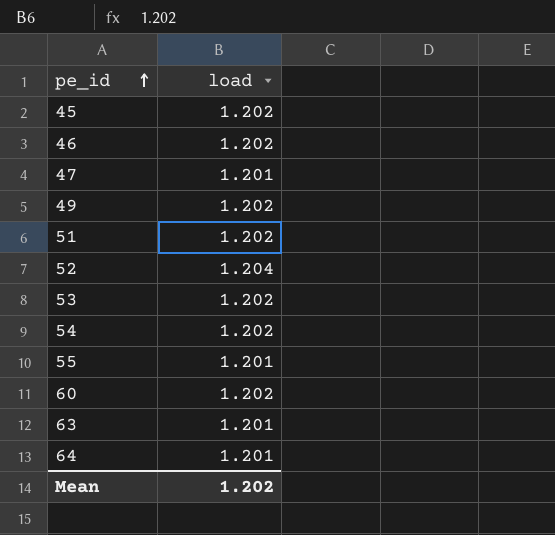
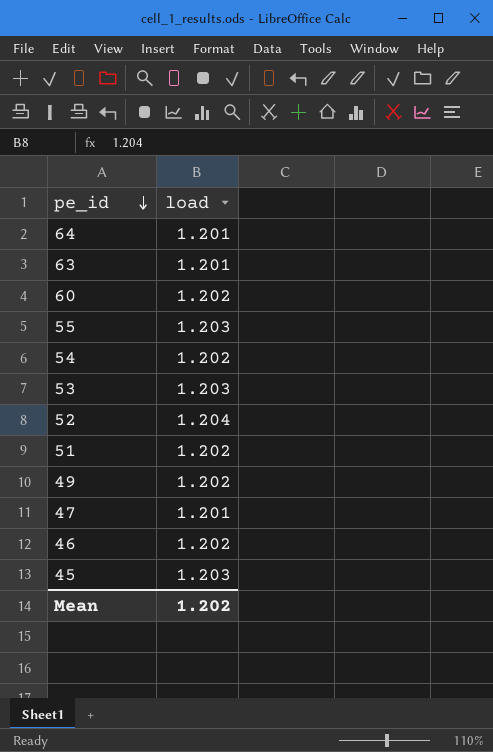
row order: pe_id ascending -> pe_id descending
55 | load: 1.201 -> 1.203
53 | load: 1.202 -> 1.203
45 | load: 1.202 -> 1.203

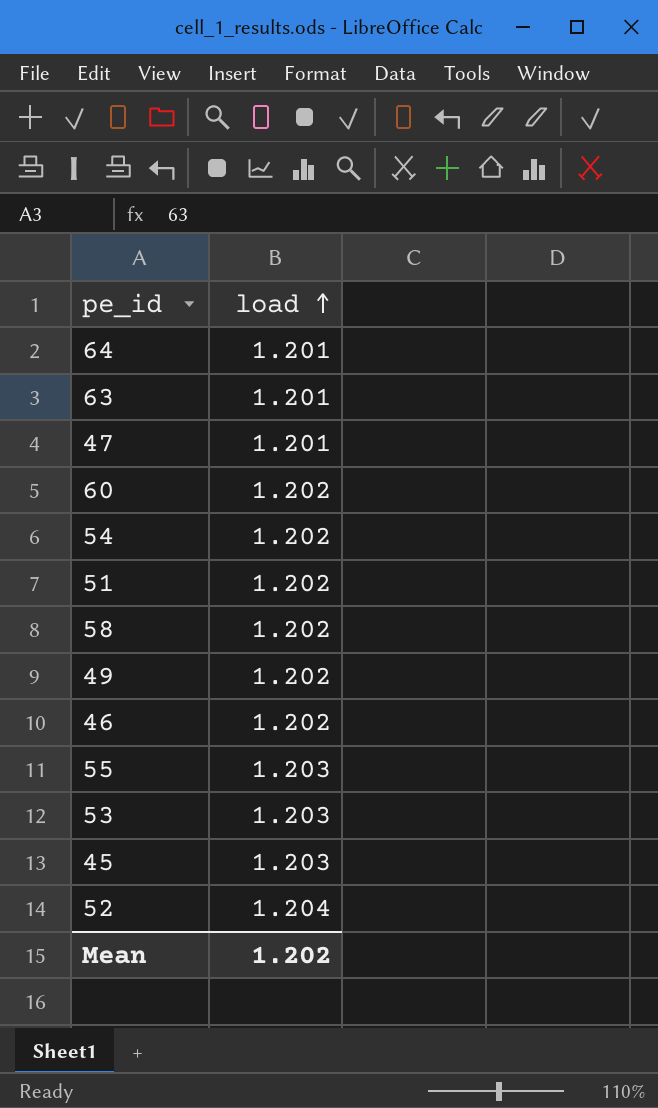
row order: pe_id descending -> load ascending
row 58: none -> 1.202

